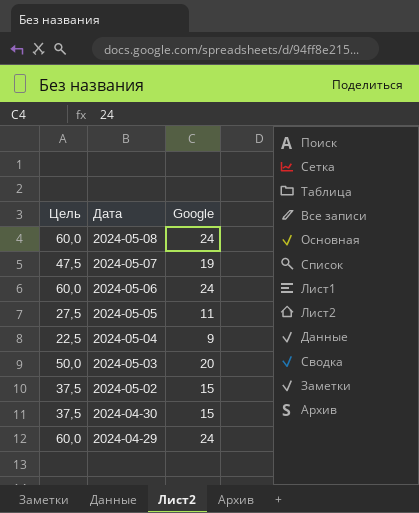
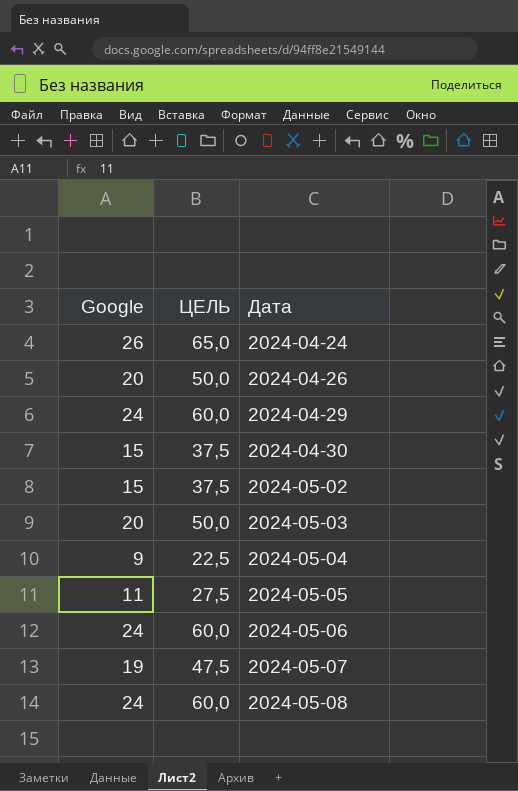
row order: Дата descending -> Дата ascending
column Google | position: 3 -> 1
column name: Цель -> ЦЕЛЬ
row 2024-04-24: none -> 26 | 65,0
row 2024-04-26: none -> 20 | 50,0

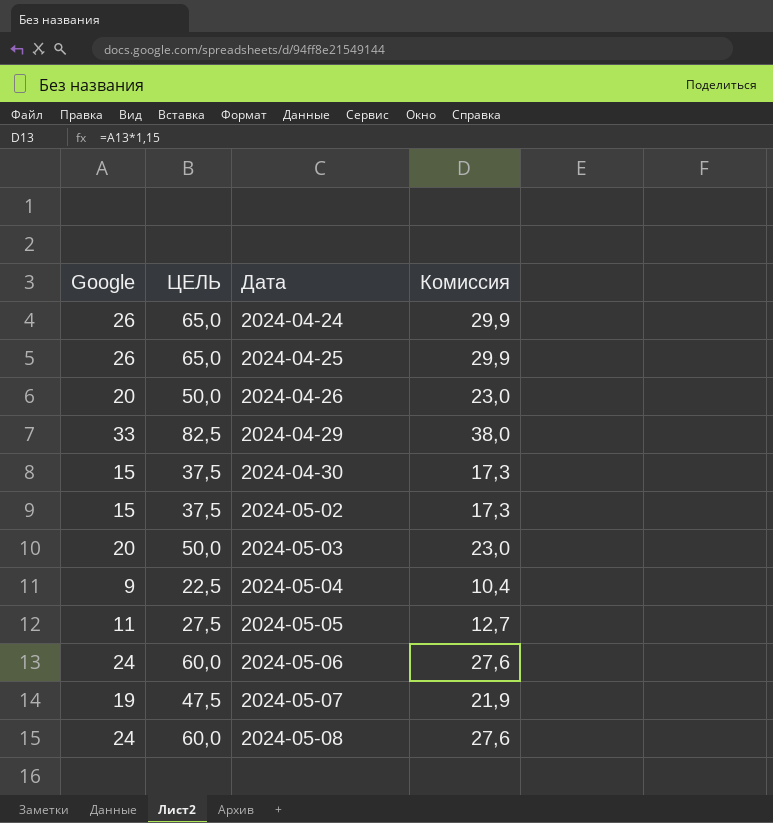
column Комиссия | formula: none -> [Google] * 1,15
row 2024-04-25: none -> 26 | 65,0 | 29,9
2024-04-29 | Google: 24 -> 33
2024-04-29 | ЦЕЛЬ: 60,0 -> 82,5

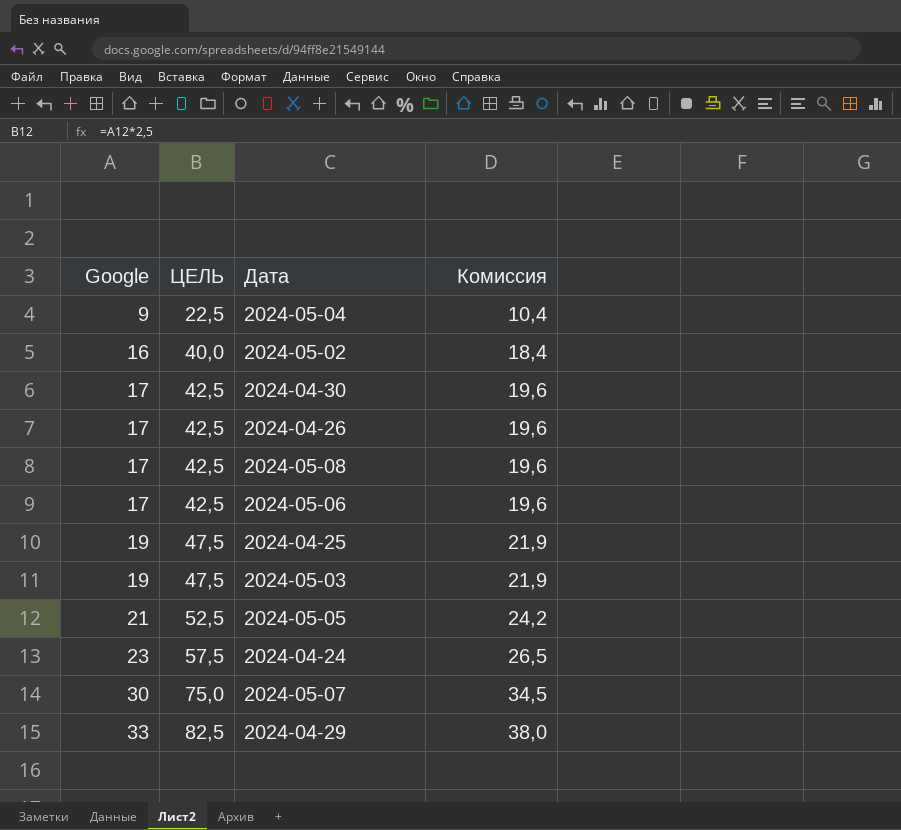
row order: Дата ascending -> Google ascending
2024-05-02 | Google: 15 -> 16
2024-05-02 | ЦЕЛЬ: 37,5 -> 40,0
2024-05-02 | Комиссия: 17,3 -> 18,4
2024-04-30 | Google: 15 -> 17
2024-04-30 | ЦЕЛЬ: 37,5 -> 42,5
2024-04-30 | Комиссия: 17,3 -> 19,6
2024-04-26 | Google: 20 -> 17
2024-04-26 | ЦЕЛЬ: 50,0 -> 42,5
2024-04-26 | Комиссия: 23,0 -> 19,6
2024-05-08 | Google: 24 -> 17
2024-05-08 | ЦЕЛЬ: 60,0 -> 42,5
2024-05-08 | Комиссия: 27,6 -> 19,6
2024-05-06 | Google: 24 -> 17
2024-05-06 | ЦЕЛЬ: 60,0 -> 42,5
2024-05-06 | Комиссия: 27,6 -> 19,6
2024-04-25 | Google: 26 -> 19
2024-04-25 | ЦЕЛЬ: 65,0 -> 47,5
2024-04-25 | Комиссия: 29,9 -> 21,9
2024-05-03 | Google: 20 -> 19
2024-05-03 | ЦЕЛЬ: 50,0 -> 47,5
2024-05-03 | Комиссия: 23,0 -> 21,9
2024-05-05 | Google: 11 -> 21
2024-05-05 | ЦЕЛЬ: 27,5 -> 52,5
2024-05-05 | Комиссия: 12,7 -> 24,2
2024-04-24 | Google: 26 -> 23
2024-04-24 | ЦЕЛЬ: 65,0 -> 57,5
2024-04-24 | Комиссия: 29,9 -> 26,5
2024-05-07 | Google: 19 -> 30
2024-05-07 | ЦЕЛЬ: 47,5 -> 75,0
2024-05-07 | Комиссия: 21,9 -> 34,5

